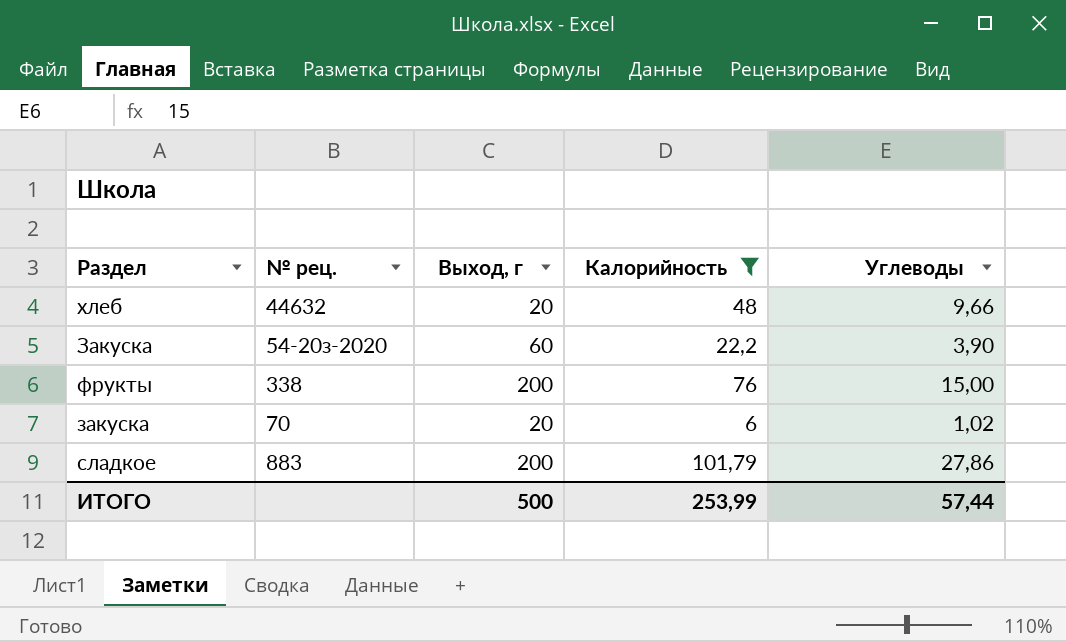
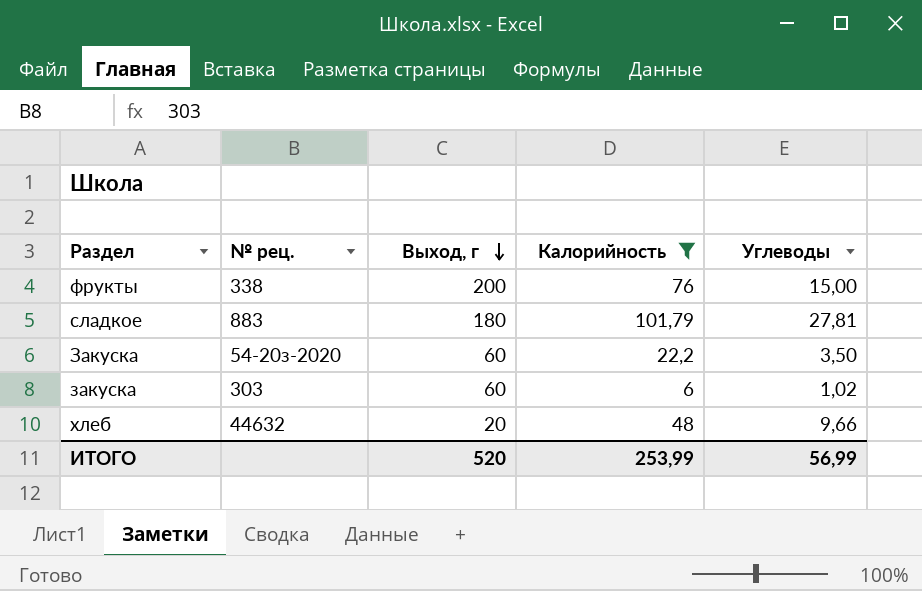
row order: none -> Выход, г descending
сладкое | Выход, г: 200 -> 180
сладкое | Углеводы: 27,86 -> 27,81
Закуска | Углеводы: 3,90 -> 3,50
закуска | № рец.: 70 -> 303
закуска | Выход, г: 20 -> 60
ИТОГО | Выход, г: 500 -> 520
ИТОГО | Углеводы: 57,44 -> 56,99

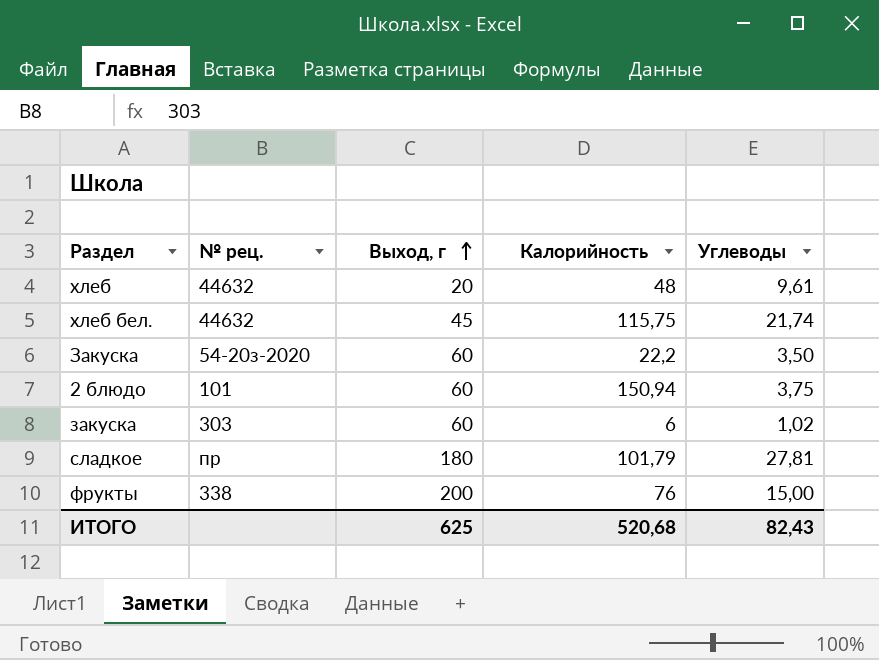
filter: Калорийность <= 101,79 -> none
row order: Выход, г descending -> Выход, г ascending
хлеб | Углеводы: 9,66 -> 9,61
сладкое | № рец.: 883 -> пр
ИТОГО | Выход, г: 520 -> 625
ИТОГО | Калорийность: 253,99 -> 520,68
ИТОГО | Углеводы: 56,99 -> 82,43

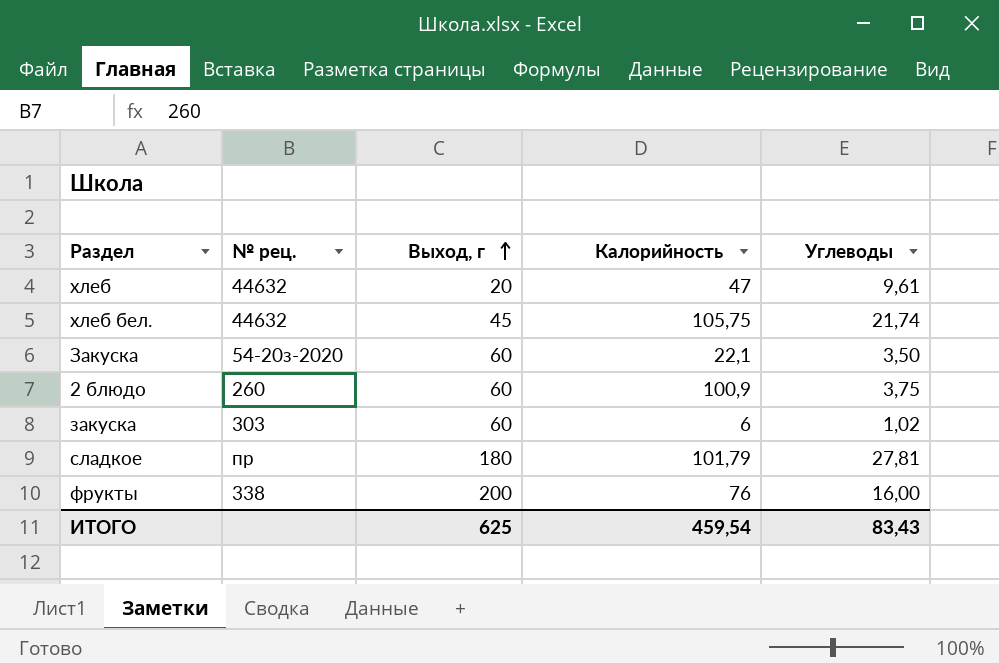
хлеб | Калорийность: 48 -> 47
хлеб бел. | Калорийность: 115,75 -> 105,75
Закуска | Калорийность: 22,2 -> 22,1
2 блюдо | № рец.: 101 -> 260
2 блюдо | Калорийность: 150,94 -> 100,9
фрукты | Углеводы: 15,00 -> 16,00
ИТОГО | Калорийность: 520,68 -> 459,54
ИТОГО | Углеводы: 82,43 -> 83,43

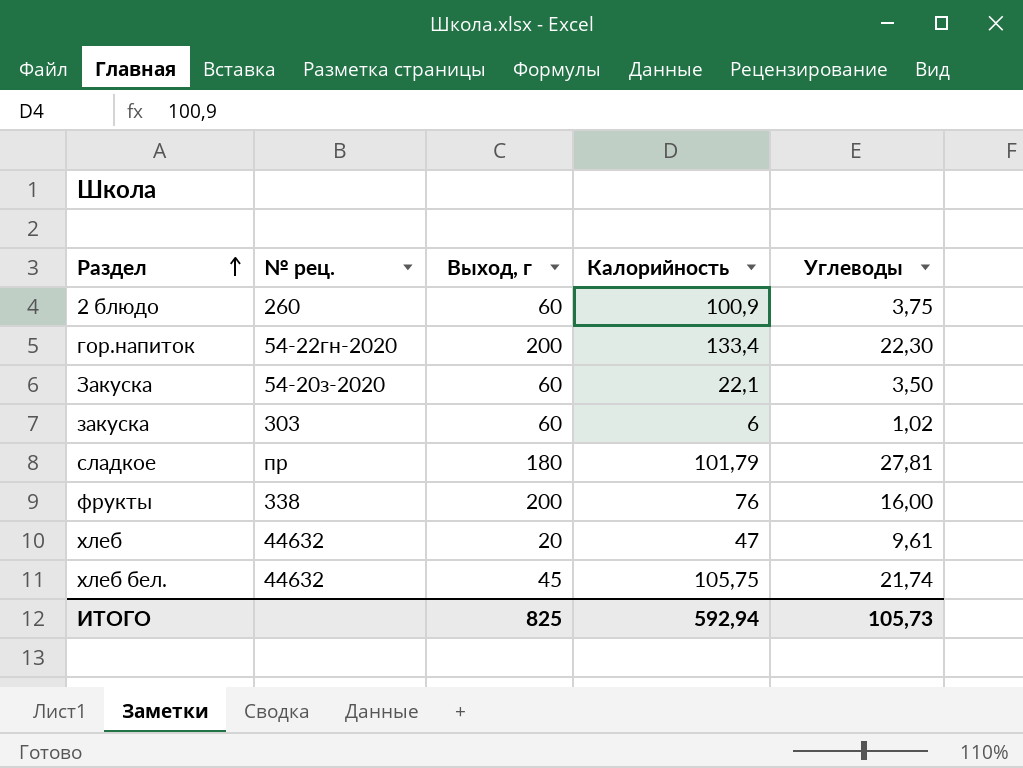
row order: Выход, г ascending -> Раздел ascending
row гор.напиток: none -> 54-22гн-2020 | 200 | 133,4 | 22,30
ИТОГО | Выход, г: 625 -> 825
ИТОГО | Калорийность: 459,54 -> 592,94
ИТОГО | Углеводы: 83,43 -> 105,73

